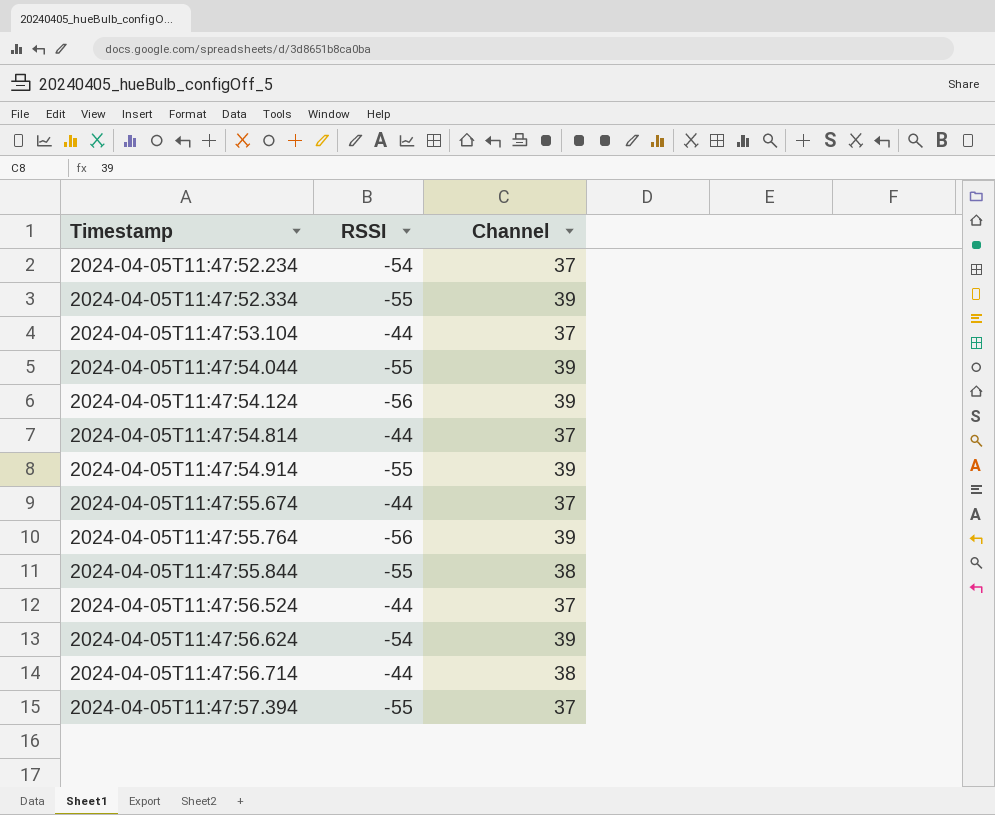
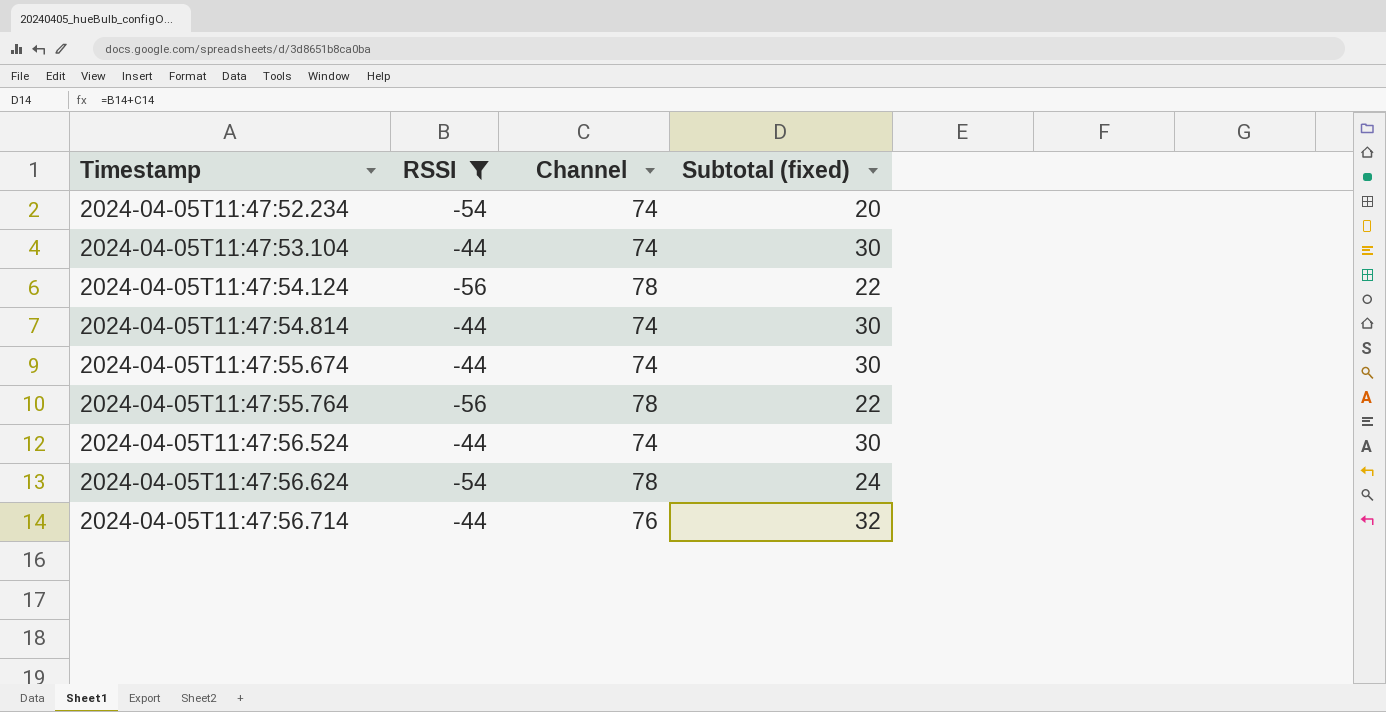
filter: none -> RSSI != -55
column Subtotal (fixed) | formula: none -> [RSSI] + [Channel]
2024-04-05T11:47:52.234 | Channel: 37 -> 74
2024-04-05T11:47:53.104 | Channel: 37 -> 74
2024-04-05T11:47:54.124 | Channel: 39 -> 78
2024-04-05T11:47:54.814 | Channel: 37 -> 74
2024-04-05T11:47:55.674 | Channel: 37 -> 74
2024-04-05T11:47:55.764 | Channel: 39 -> 78
2024-04-05T11:47:56.524 | Channel: 37 -> 74
2024-04-05T11:47:56.624 | Channel: 39 -> 78
2024-04-05T11:47:56.714 | Channel: 38 -> 76

